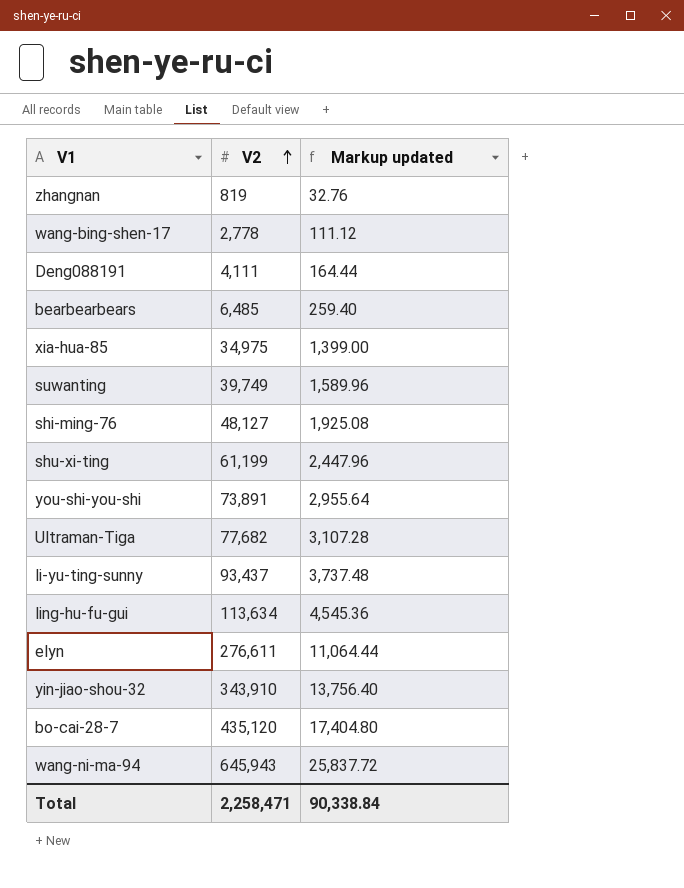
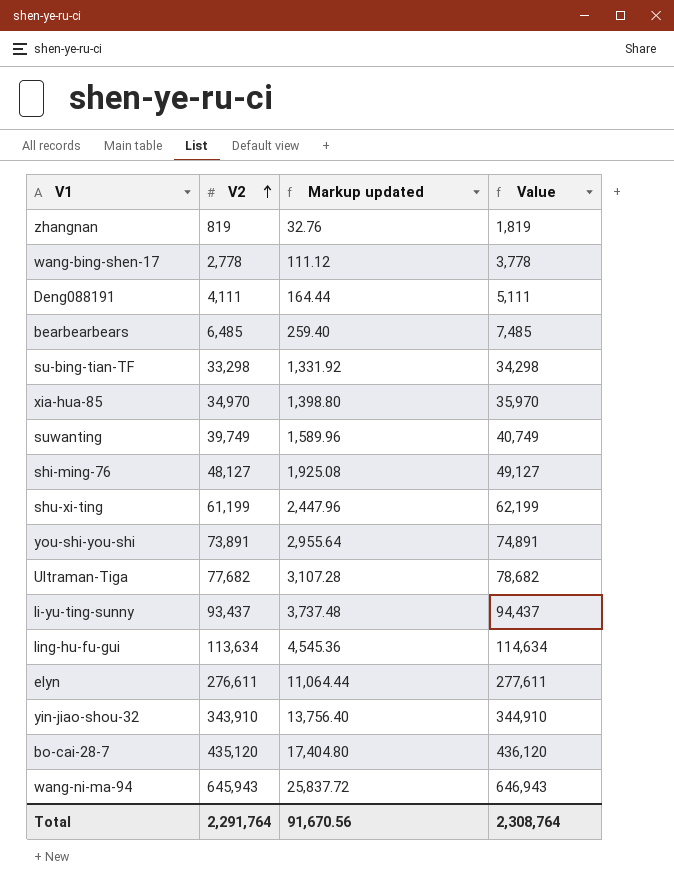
column Value | formula: none -> [V2] + 1000
row su-bing-tian-TF: none -> 33,298 | 1,331.92 | 34,298
xia-hua-85 | V2: 34,975 -> 34,970
xia-hua-85 | Markup updated: 1,399.00 -> 1,398.80
Total | V2: 2,258,471 -> 2,291,764
Total | Markup updated: 90,338.84 -> 91,670.56

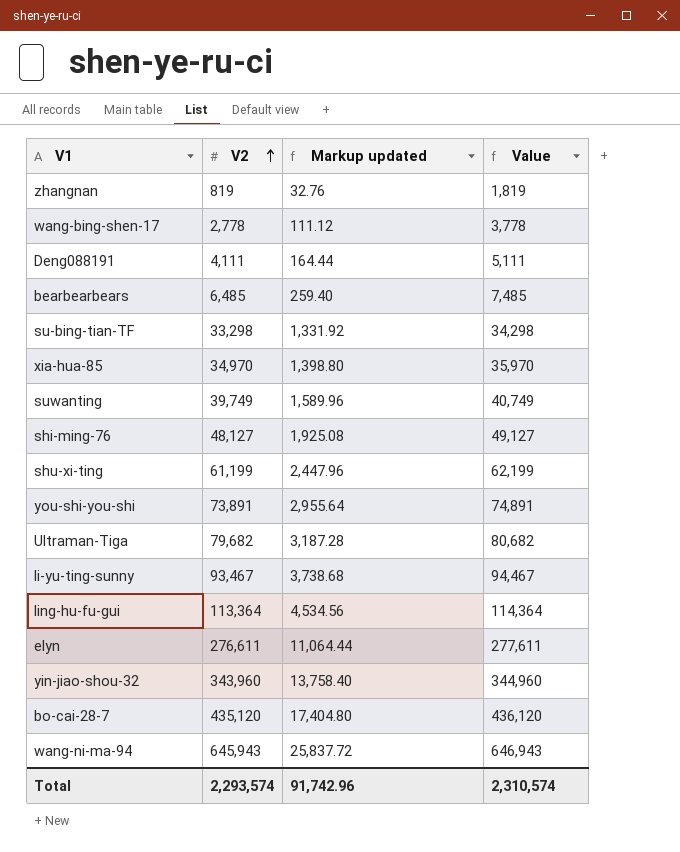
Ultraman-Tiga | V2: 77,682 -> 79,682
Ultraman-Tiga | Markup updated: 3,107.28 -> 3,187.28
Ultraman-Tiga | Value: 78,682 -> 80,682
li-yu-ting-sunny | V2: 93,437 -> 93,467
li-yu-ting-sunny | Markup updated: 3,737.48 -> 3,738.68
li-yu-ting-sunny | Value: 94,437 -> 94,467
ling-hu-fu-gui | V2: 113,634 -> 113,364
ling-hu-fu-gui | Markup updated: 4,545.36 -> 4,534.56
ling-hu-fu-gui | Value: 114,634 -> 114,364
yin-jiao-shou-32 | V2: 343,910 -> 343,960
yin-jiao-shou-32 | Markup updated: 13,756.40 -> 13,758.40
yin-jiao-shou-32 | Value: 344,910 -> 344,960
Total | V2: 2,291,764 -> 2,293,574
Total | Markup updated: 91,670.56 -> 91,742.96
Total | Value: 2,308,764 -> 2,310,574

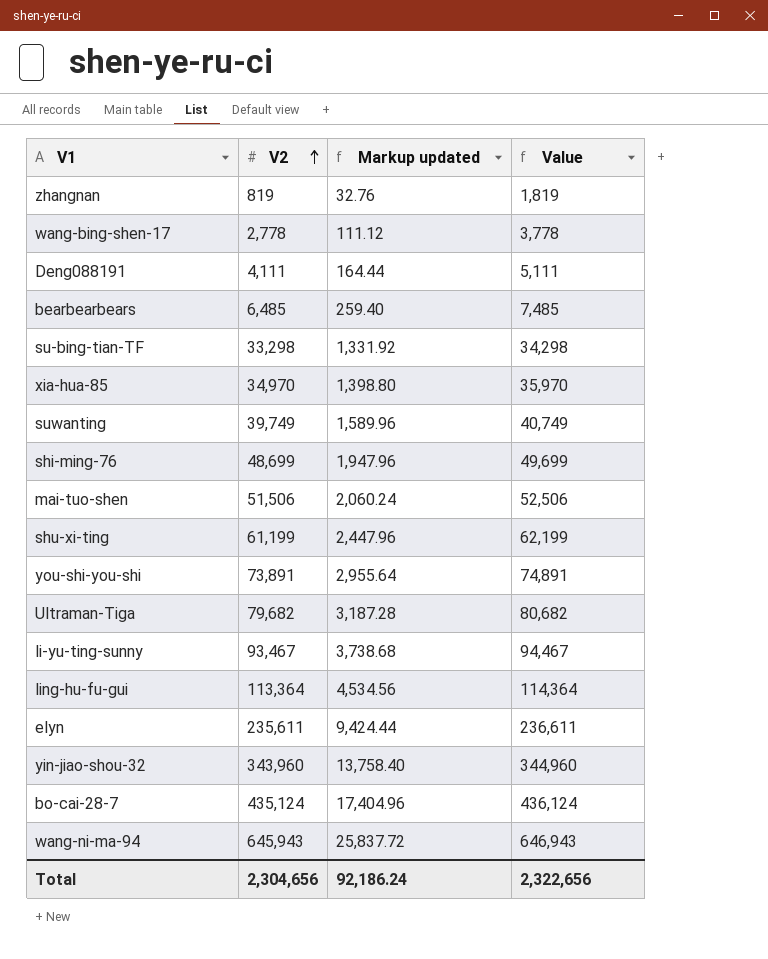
shi-ming-76 | V2: 48,127 -> 48,699
shi-ming-76 | Markup updated: 1,925.08 -> 1,947.96
shi-ming-76 | Value: 49,127 -> 49,699
row mai-tuo-shen: none -> 51,506 | 2,060.24 | 52,506
elyn | V2: 276,611 -> 235,611
elyn | Markup updated: 11,064.44 -> 9,424.44
elyn | Value: 277,611 -> 236,611
bo-cai-28-7 | V2: 435,120 -> 435,124
bo-cai-28-7 | Markup updated: 17,404.80 -> 17,404.96
bo-cai-28-7 | Value: 436,120 -> 436,124
Total | V2: 2,293,574 -> 2,304,656
Total | Markup updated: 91,742.96 -> 92,186.24
Total | Value: 2,310,574 -> 2,322,656

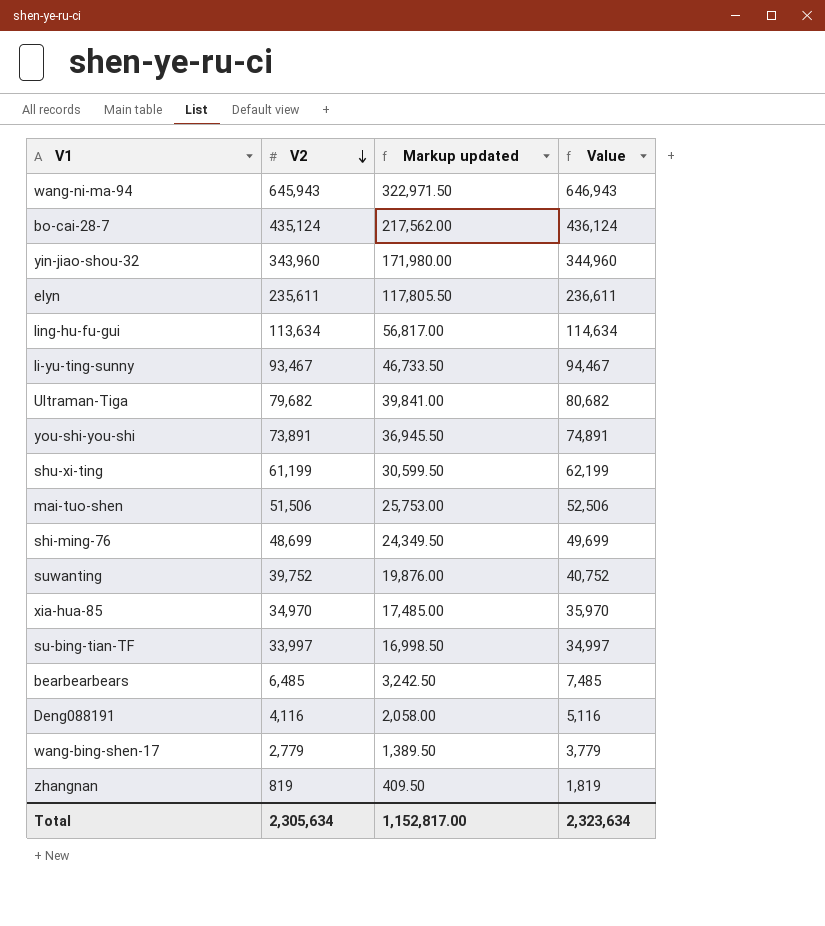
row order: V2 ascending -> V2 descending
column Markup updated | formula: [V2] * 0.04 -> [V2] * 0.5
ling-hu-fu-gui | V2: 113,364 -> 113,634
ling-hu-fu-gui | Value: 114,364 -> 114,634
suwanting | V2: 39,749 -> 39,752
suwanting | Value: 40,749 -> 40,752
su-bing-tian-TF | V2: 33,298 -> 33,997
su-bing-tian-TF | Value: 34,298 -> 34,997
Deng088191 | V2: 4,111 -> 4,116
Deng088191 | Value: 5,111 -> 5,116
wang-bing-shen-17 | V2: 2,778 -> 2,779
wang-bing-shen-17 | Value: 3,778 -> 3,779
Total | V2: 2,304,656 -> 2,305,634
Total | Markup updated: 92,186.24 -> 1,152,817.00
Total | Value: 2,322,656 -> 2,323,634

